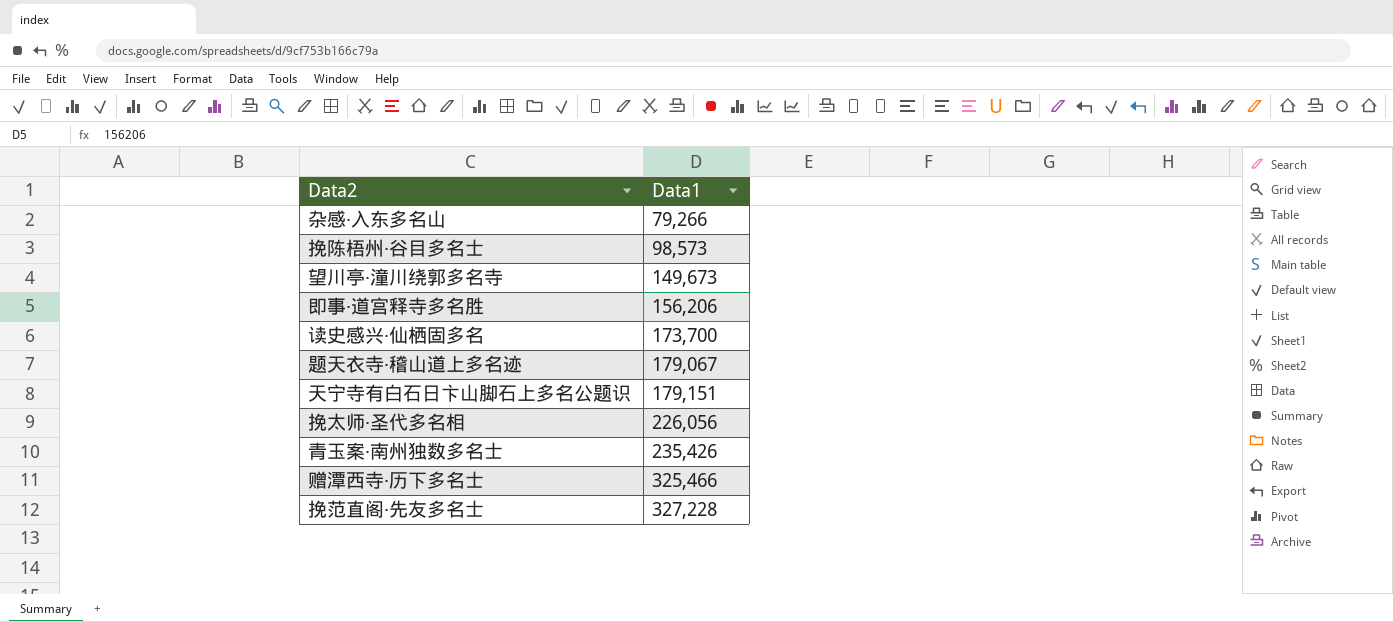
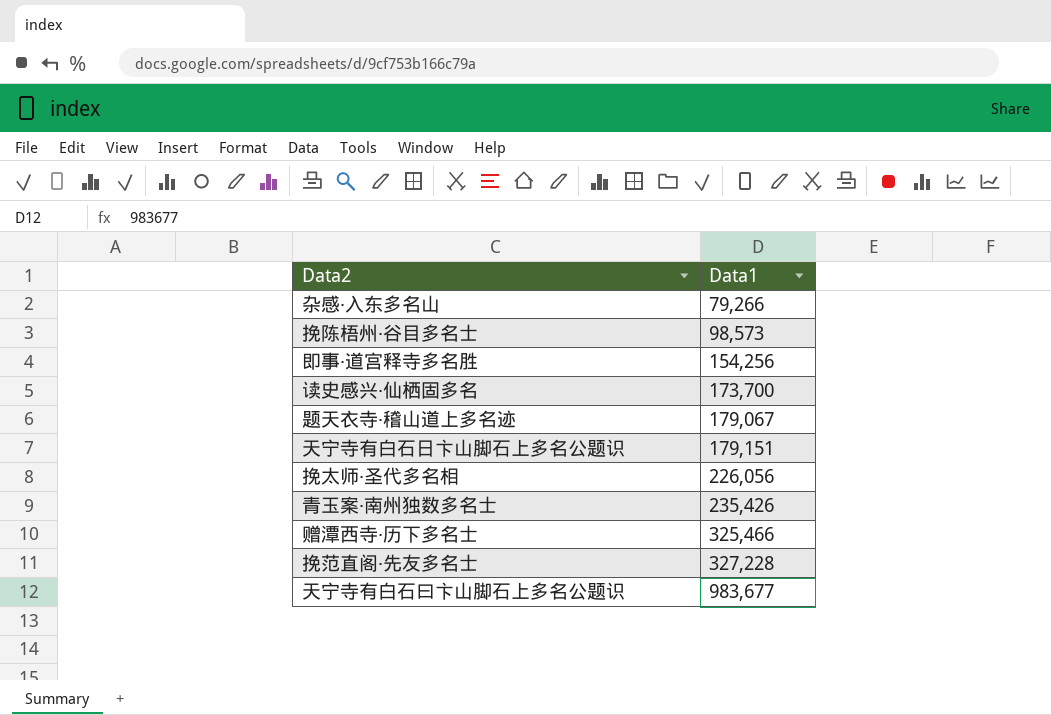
row 望川亭·潼川绕郭多名寺: 149,673 -> none
即事·道宫释寺多名胜 | Data1: 156,206 -> 154,256
row 天宁寺有白石曰卞山脚石上多名公题识: none -> 983,677

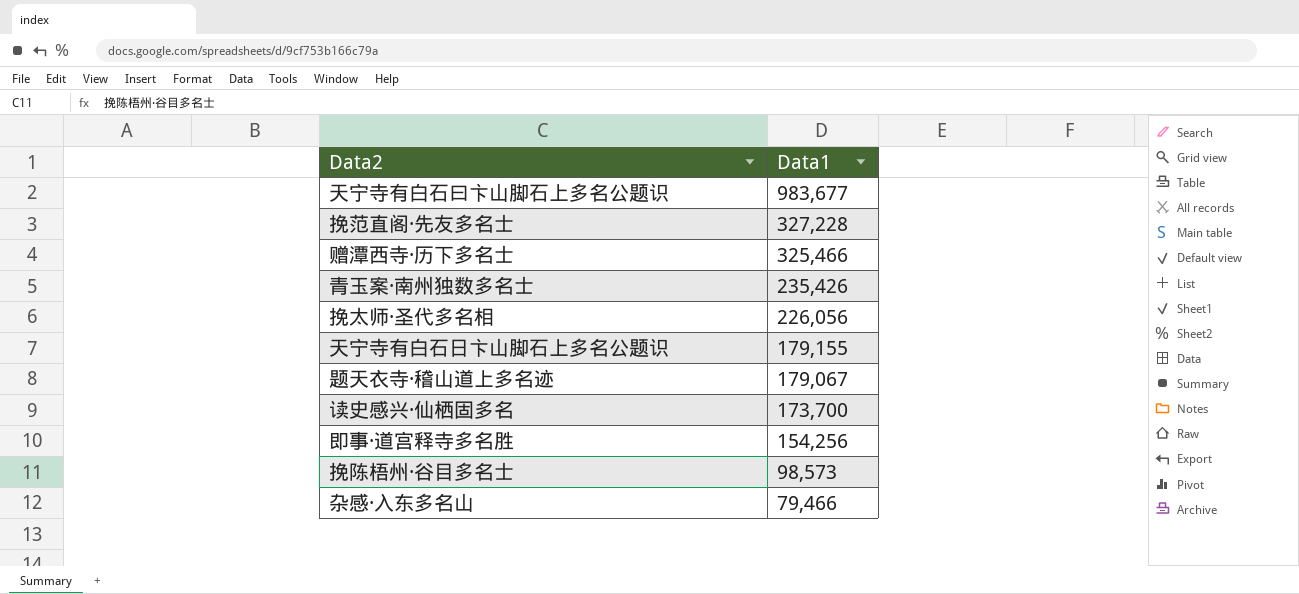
row order: Data1 ascending -> Data1 descending
天宁寺有白石日卞山脚石上多名公题识 | Data1: 179,151 -> 179,155
杂感·入东多名山 | Data1: 79,266 -> 79,466

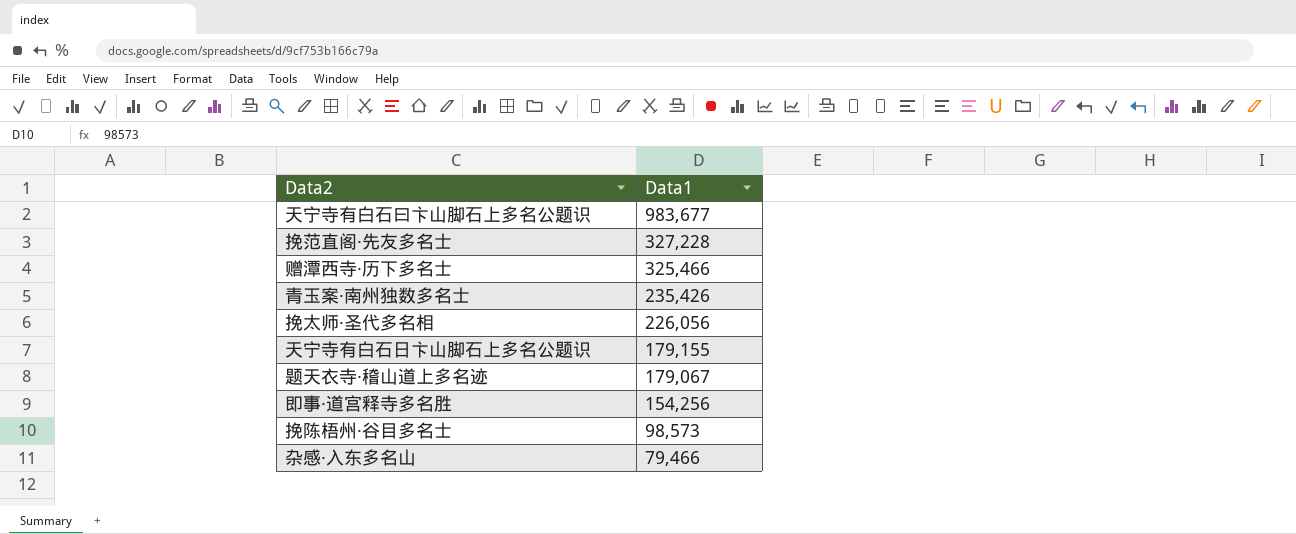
row 读史感兴·仙栖固多名: 173,700 -> none

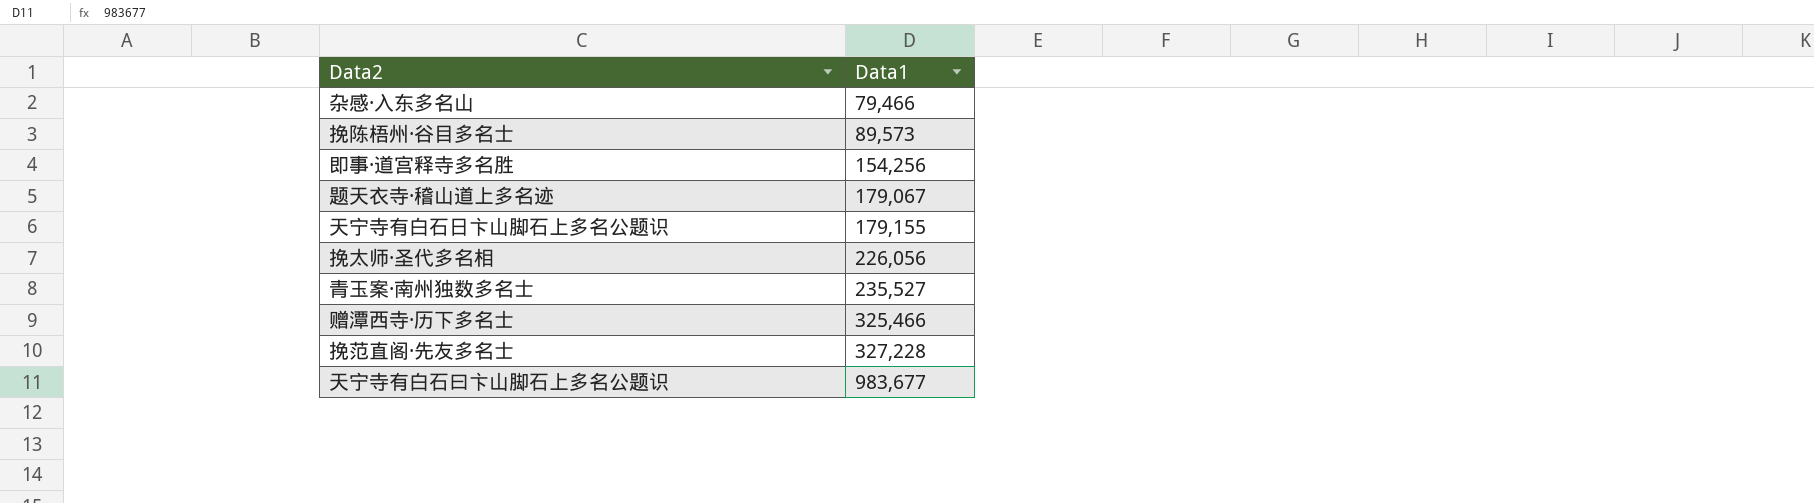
row order: Data1 descending -> Data1 ascending
挽陈梧州·谷目多名士 | Data1: 98,573 -> 89,573
青玉案·南州独数多名士 | Data1: 235,426 -> 235,527

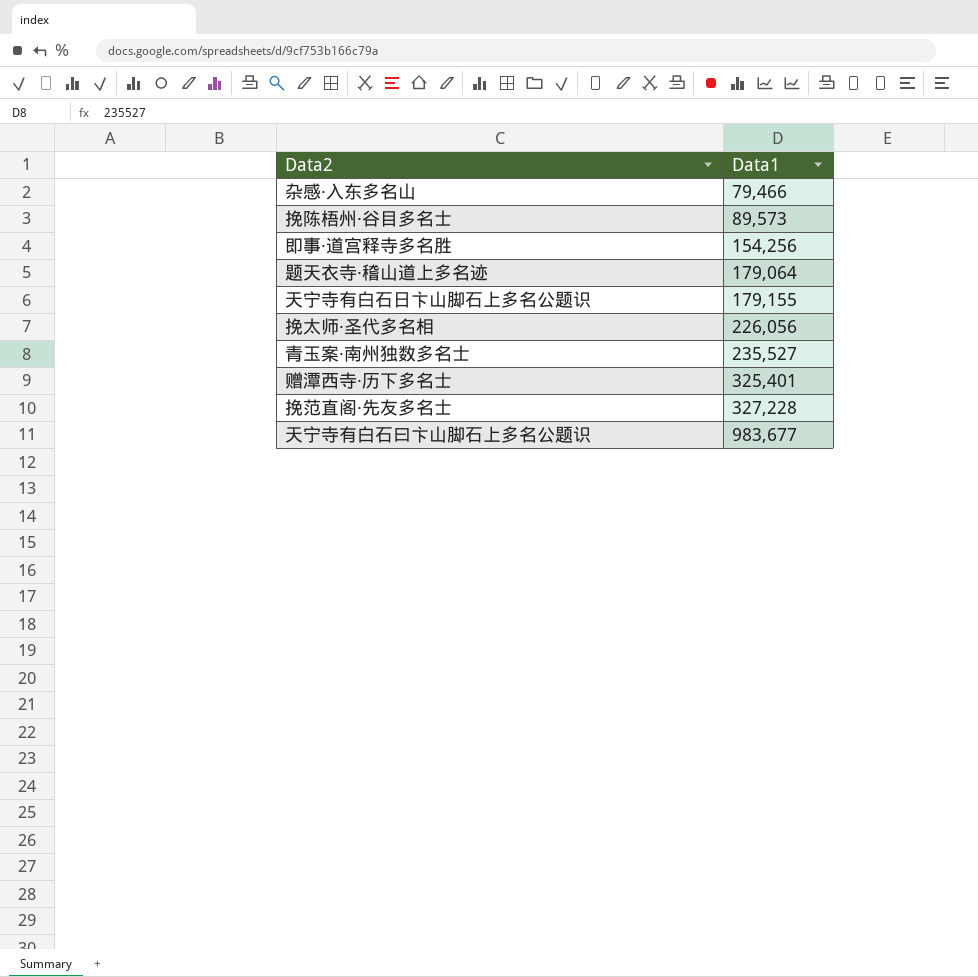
题天衣寺·稽山道上多名迹 | Data1: 179,067 -> 179,064
赠潭西寺·历下多名士 | Data1: 325,466 -> 325,401

